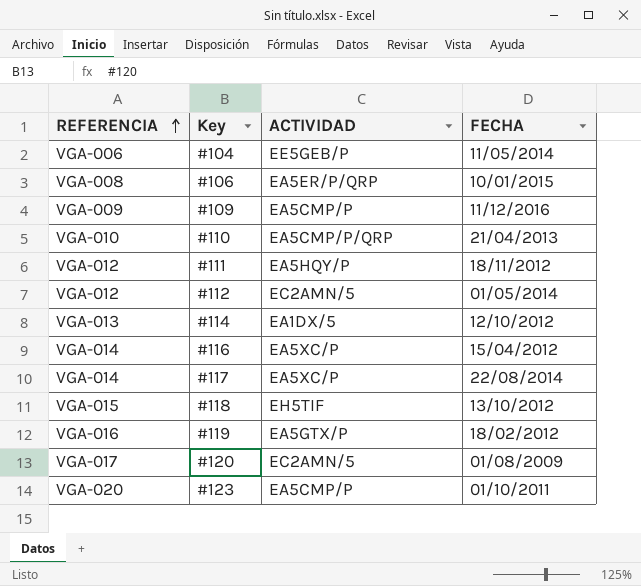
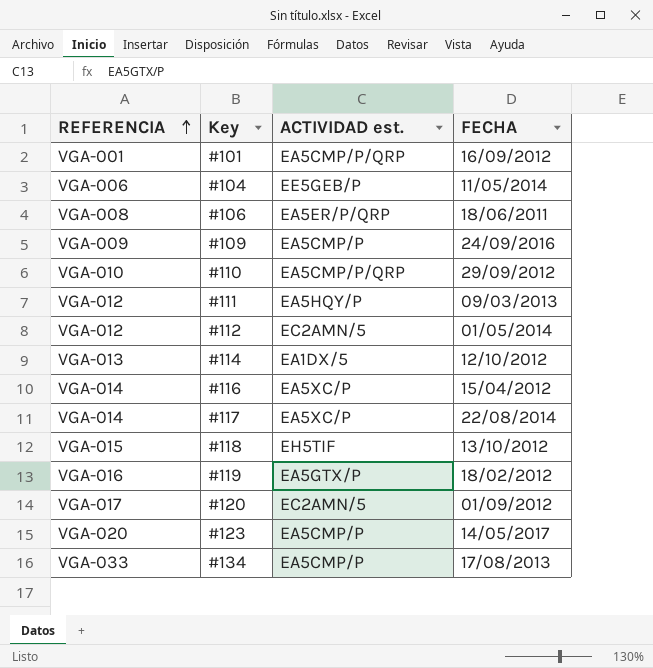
column name: ACTIVIDAD -> ACTIVIDAD est.
row #101: none -> VGA-001 | EA5CMP/P/QRP | 16/09/2012
#106 | FECHA: 10/01/2015 -> 18/06/2011
#109 | FECHA: 11/12/2016 -> 24/09/2016
#110 | FECHA: 21/04/2013 -> 29/09/2012
#111 | FECHA: 18/11/2012 -> 09/03/2013
#120 | FECHA: 01/08/2009 -> 01/09/2012
#123 | FECHA: 01/10/2011 -> 14/05/2017
row #134: none -> VGA-033 | EA5CMP/P | 17/08/2013

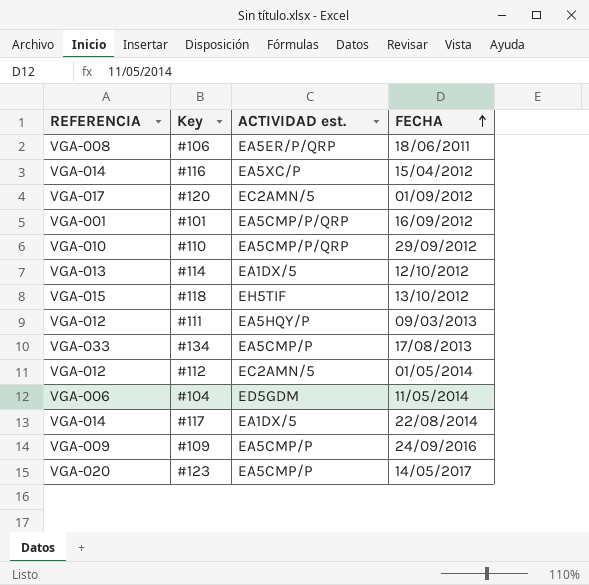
row order: REFERENCIA ascending -> FECHA ascending
row #119: VGA-016 | EA5GTX/P | 18/02/2012 -> none
#104 | ACTIVIDAD est.: EE5GEB/P -> ED5GDM
#117 | ACTIVIDAD est.: EA5XC/P -> EA1DX/5

